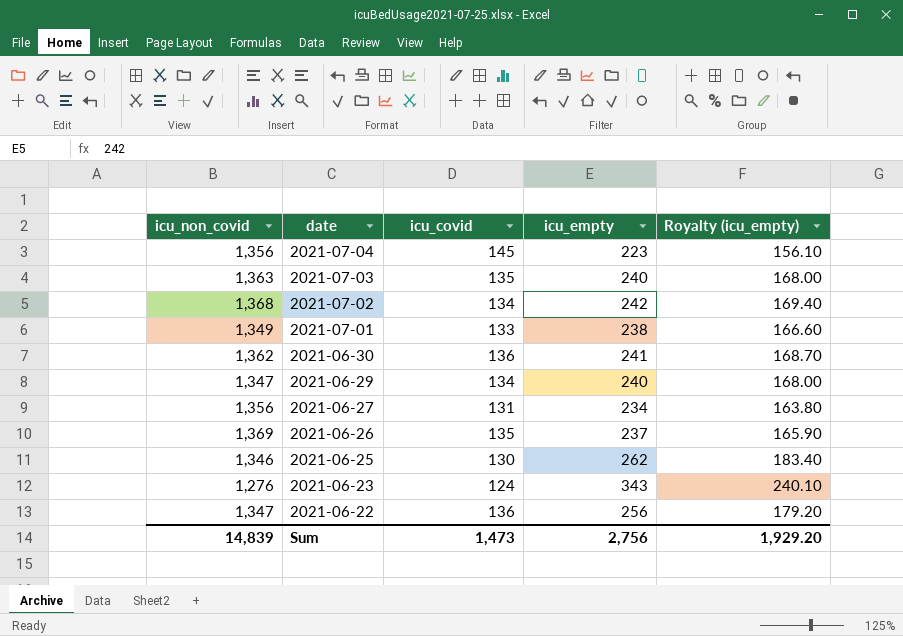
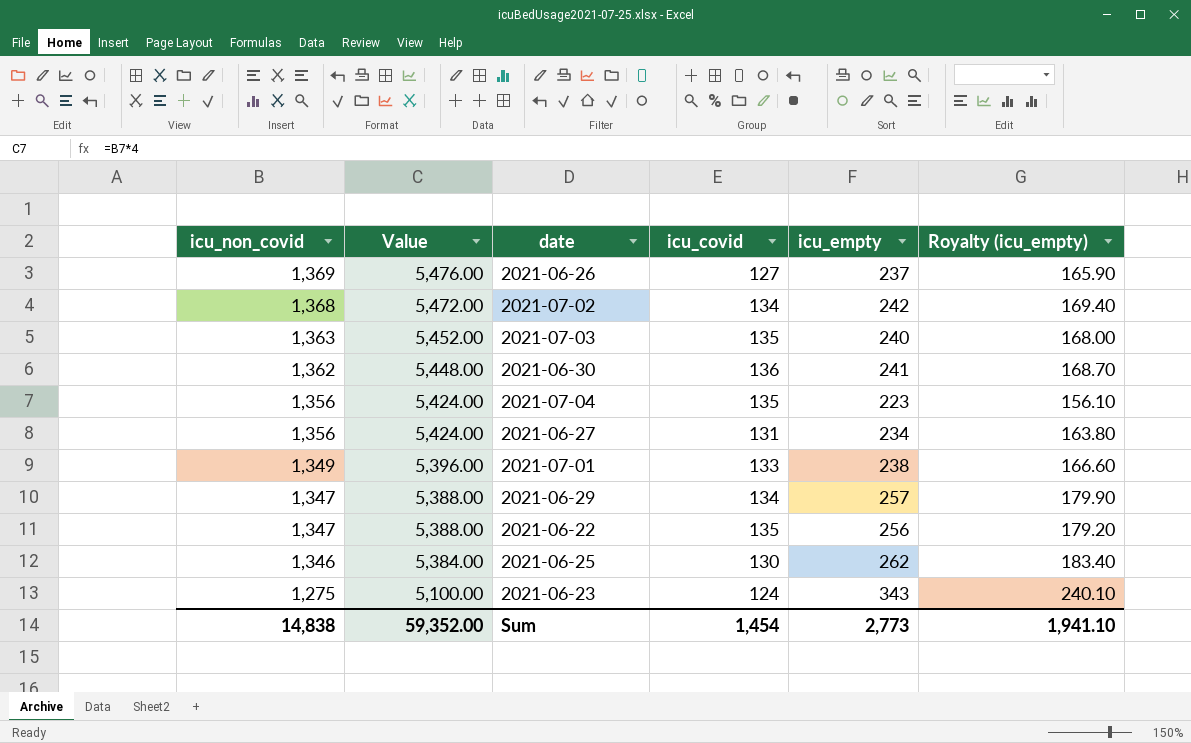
row order: date descending -> icu_non_covid descending
column Value | formula: none -> [icu_non_covid] * 4
2021-06-26 | icu_covid: 135 -> 127
2021-07-04 | icu_covid: 145 -> 135
2021-06-29 | icu_empty: 240 -> 257
2021-06-29 | Royalty (icu_empty): 168.00 -> 179.90
2021-06-22 | icu_covid: 136 -> 135
2021-06-23 | icu_non_covid: 1,276 -> 1,275
Sum | icu_non_covid: 14,839 -> 14,838
Sum | icu_covid: 1,473 -> 1,454
Sum | icu_empty: 2,756 -> 2,773
Sum | Royalty (icu_empty): 1,929.20 -> 1,941.10

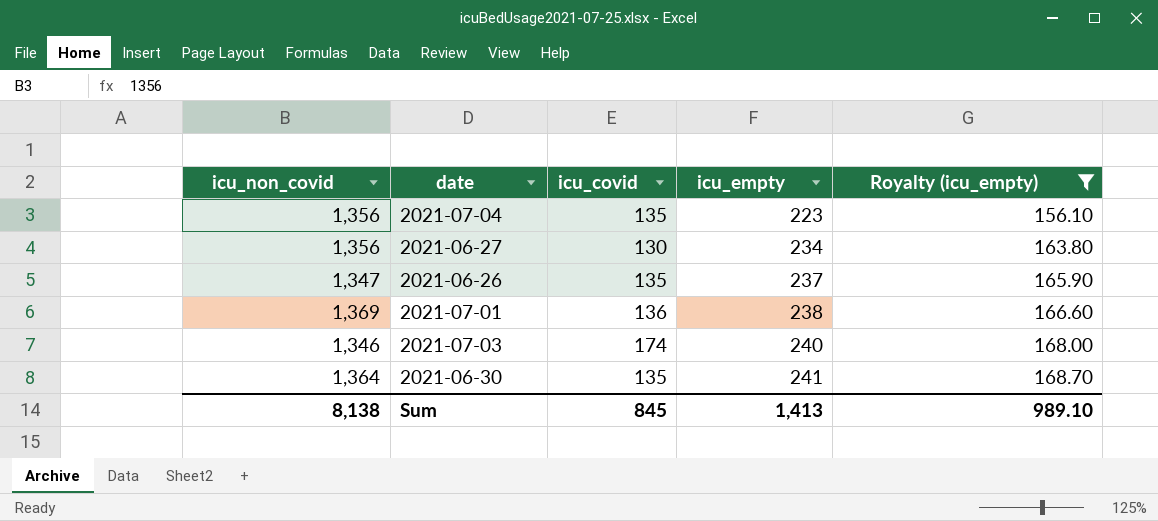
filter: none -> Royalty (icu_empty) <= 168.70
row order: icu_non_covid descending -> icu_empty ascending
column Value | formula: [icu_non_covid] * 4 -> none
2021-06-27 | icu_covid: 131 -> 130
2021-06-26 | icu_non_covid: 1,369 -> 1,347
2021-06-26 | icu_covid: 127 -> 135
2021-07-01 | icu_non_covid: 1,349 -> 1,369
2021-07-01 | icu_covid: 133 -> 136
2021-07-03 | icu_non_covid: 1,363 -> 1,346
2021-07-03 | icu_covid: 135 -> 174
2021-06-30 | icu_non_covid: 1,362 -> 1,364
2021-06-30 | icu_covid: 136 -> 135
Sum | icu_non_covid: 14,838 -> 8,138
Sum | icu_covid: 1,454 -> 845
Sum | icu_empty: 2,773 -> 1,413
Sum | Royalty (icu_empty): 1,941.10 -> 989.10

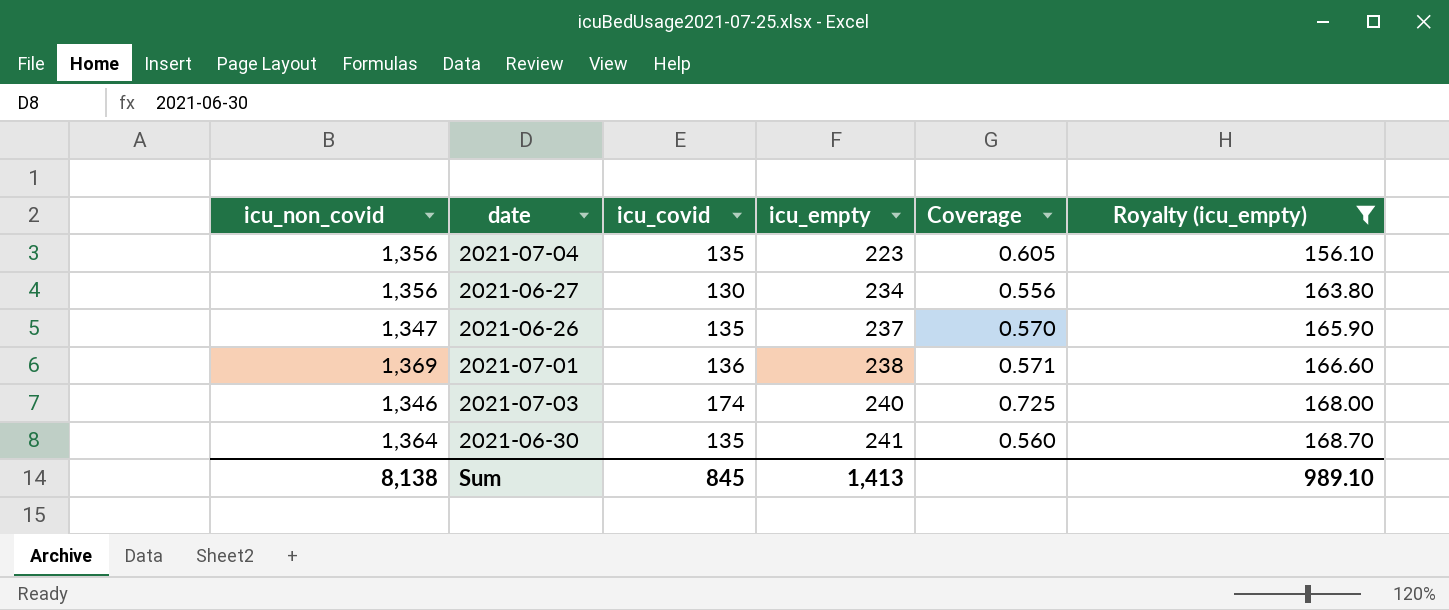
column Coverage | formula: none -> [icu_covid] / [icu_empty]

